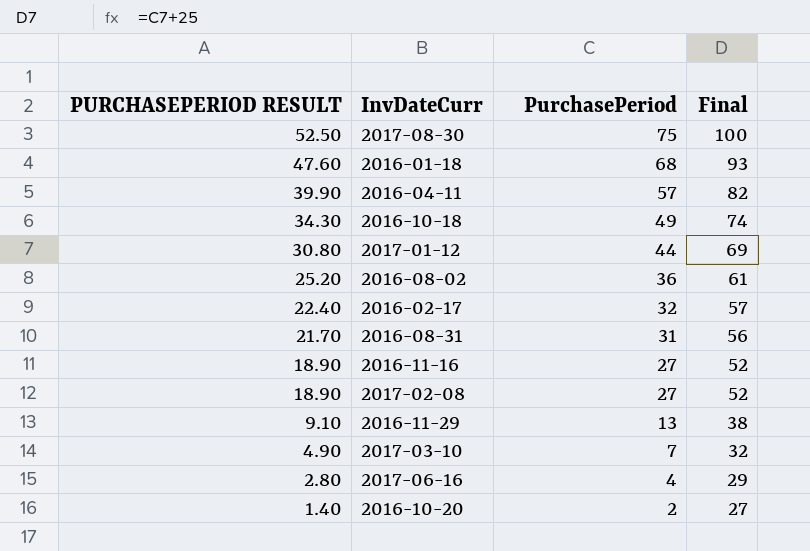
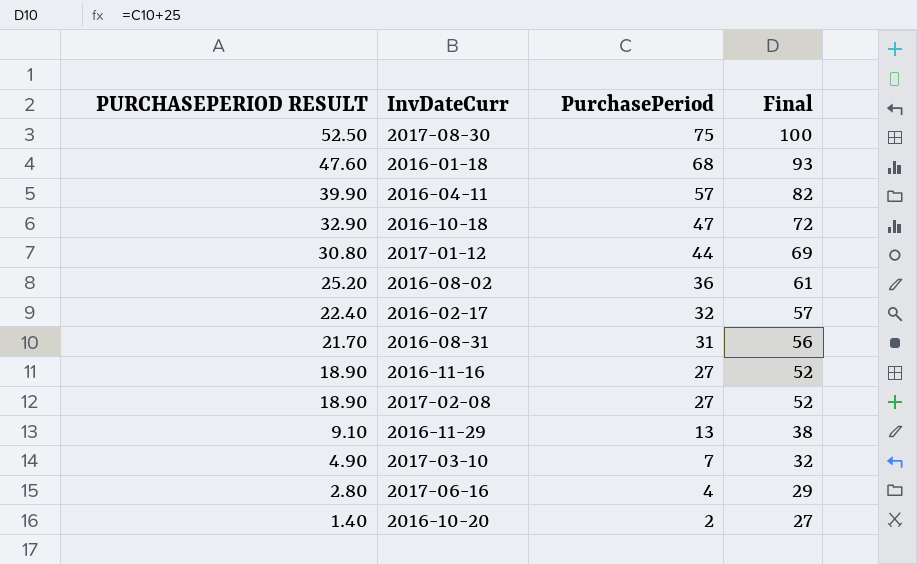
2016-10-18 | PURCHASEPERIOD RESULT: 34.30 -> 32.90
2016-10-18 | PurchasePeriod: 49 -> 47
2016-10-18 | Final: 74 -> 72

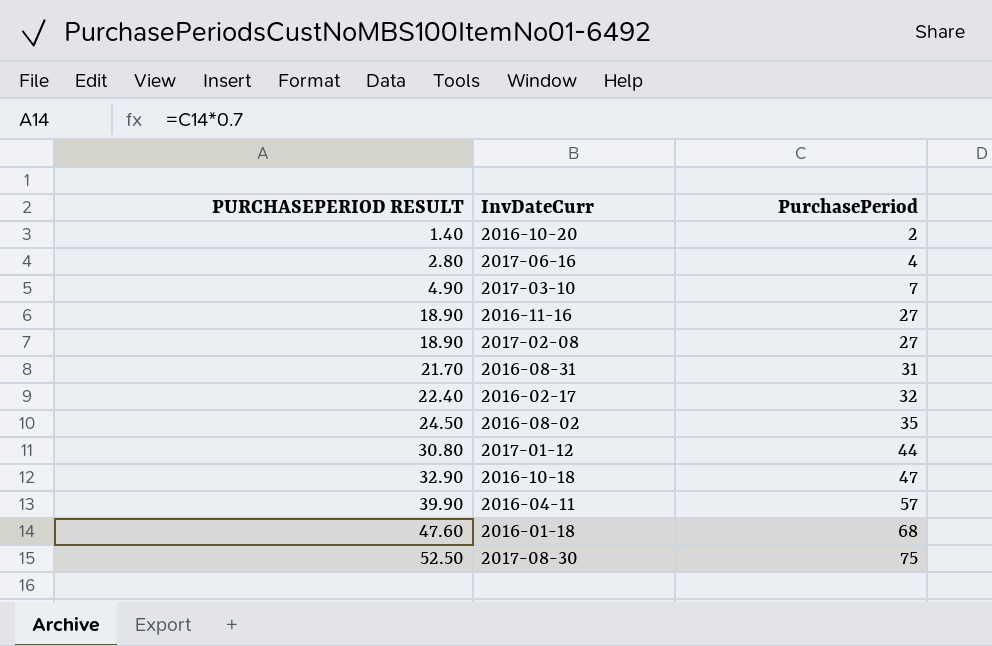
row order: PURCHASEPERIOD RESULT descending -> PURCHASEPERIOD RESULT ascending
column Final | formula: [PurchasePeriod] + 25 -> none
row 2016-11-29: 9.10 | 13 | 38 -> none
2016-08-02 | PURCHASEPERIOD RESULT: 25.20 -> 24.50
2016-08-02 | PurchasePeriod: 36 -> 35

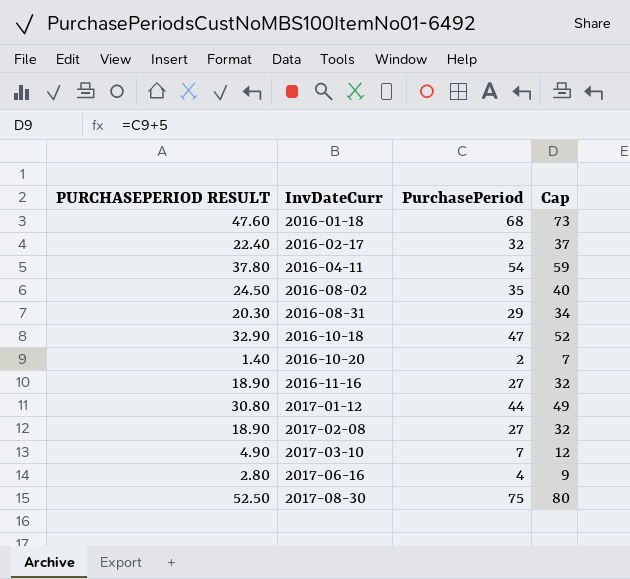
row order: PURCHASEPERIOD RESULT ascending -> InvDateCurr ascending
column Cap | formula: none -> [PurchasePeriod] + 5
2016-04-11 | PURCHASEPERIOD RESULT: 39.90 -> 37.80
2016-04-11 | PurchasePeriod: 57 -> 54
2016-08-31 | PURCHASEPERIOD RESULT: 21.70 -> 20.30
2016-08-31 | PurchasePeriod: 31 -> 29

